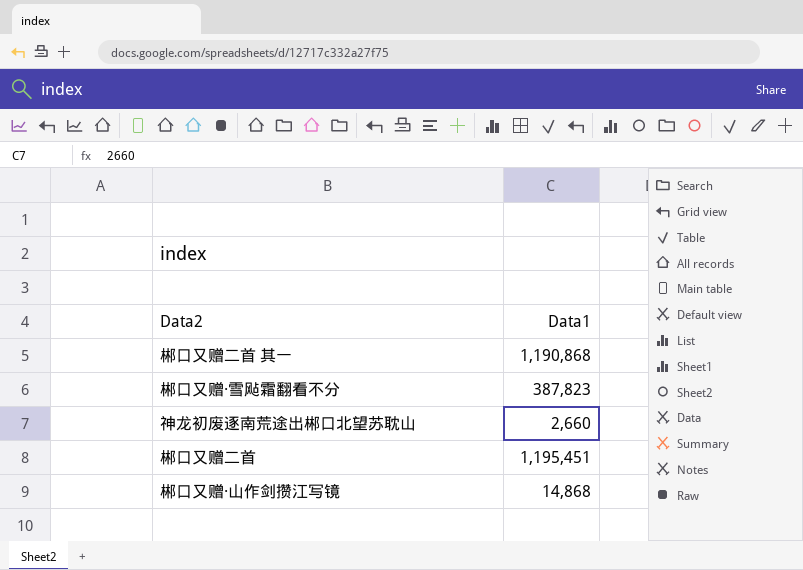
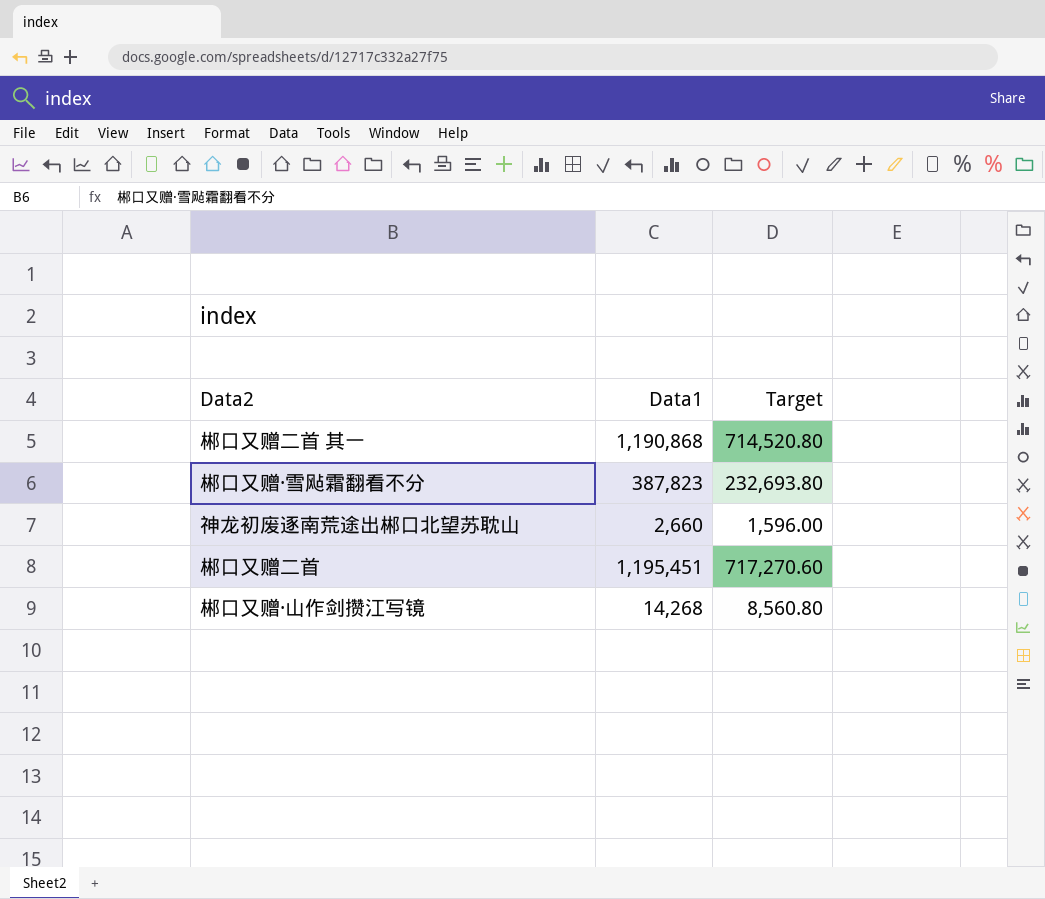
column Target | formula: none -> [Data1] * 0.6
郴口又赠·山作剑攒江写镜 | Data1: 14,868 -> 14,268

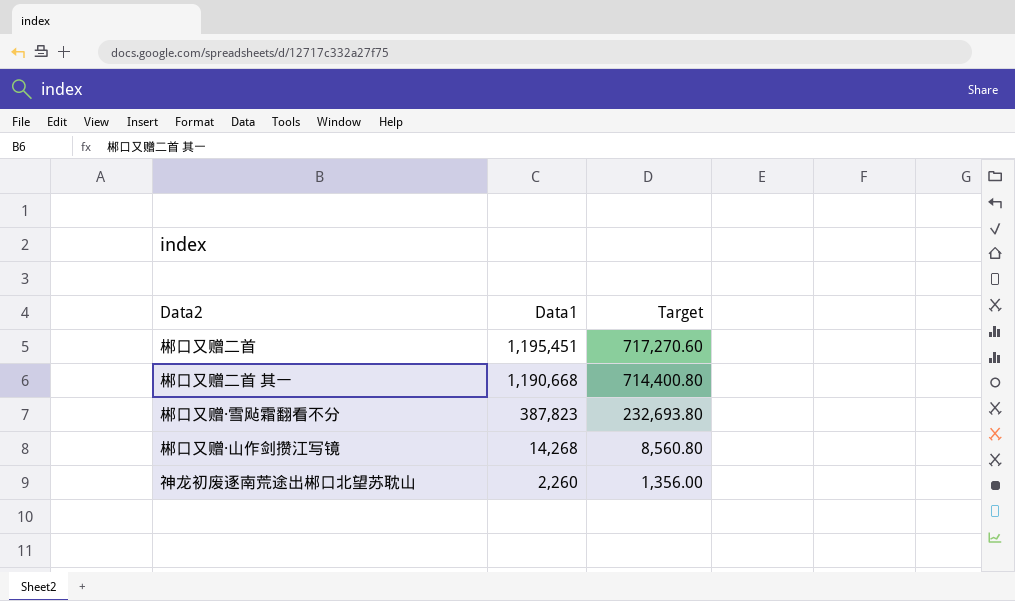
row order: none -> Data1 descending
郴口又赠二首 其一 | Data1: 1,190,868 -> 1,190,668
郴口又赠二首 其一 | Target: 714,520.80 -> 714,400.80
神龙初废逐南荒途出郴口北望苏耽山 | Data1: 2,660 -> 2,260
神龙初废逐南荒途出郴口北望苏耽山 | Target: 1,596.00 -> 1,356.00

